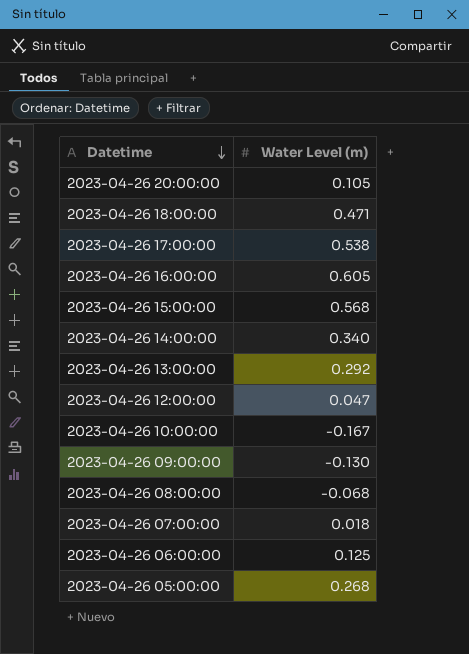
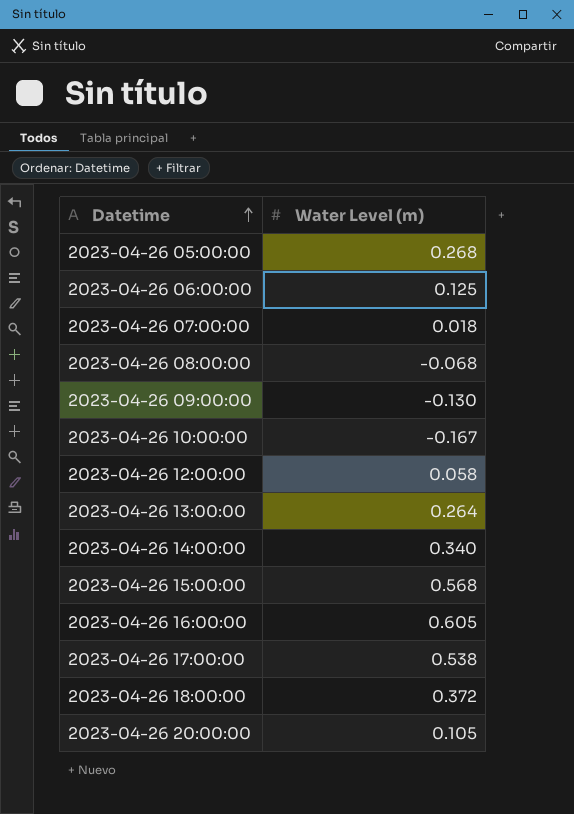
row order: Datetime descending -> Datetime ascending
2023-04-26 12:00:00 | Water Level (m): 0.047 -> 0.058
2023-04-26 13:00:00 | Water Level (m): 0.292 -> 0.264
2023-04-26 18:00:00 | Water Level (m): 0.471 -> 0.372

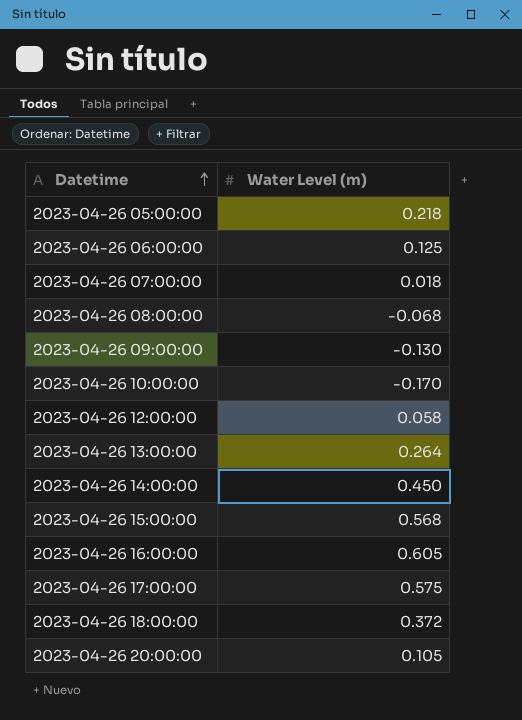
2023-04-26 05:00:00 | Water Level (m): 0.268 -> 0.218
2023-04-26 10:00:00 | Water Level (m): -0.167 -> -0.170
2023-04-26 14:00:00 | Water Level (m): 0.340 -> 0.450
2023-04-26 17:00:00 | Water Level (m): 0.538 -> 0.575

